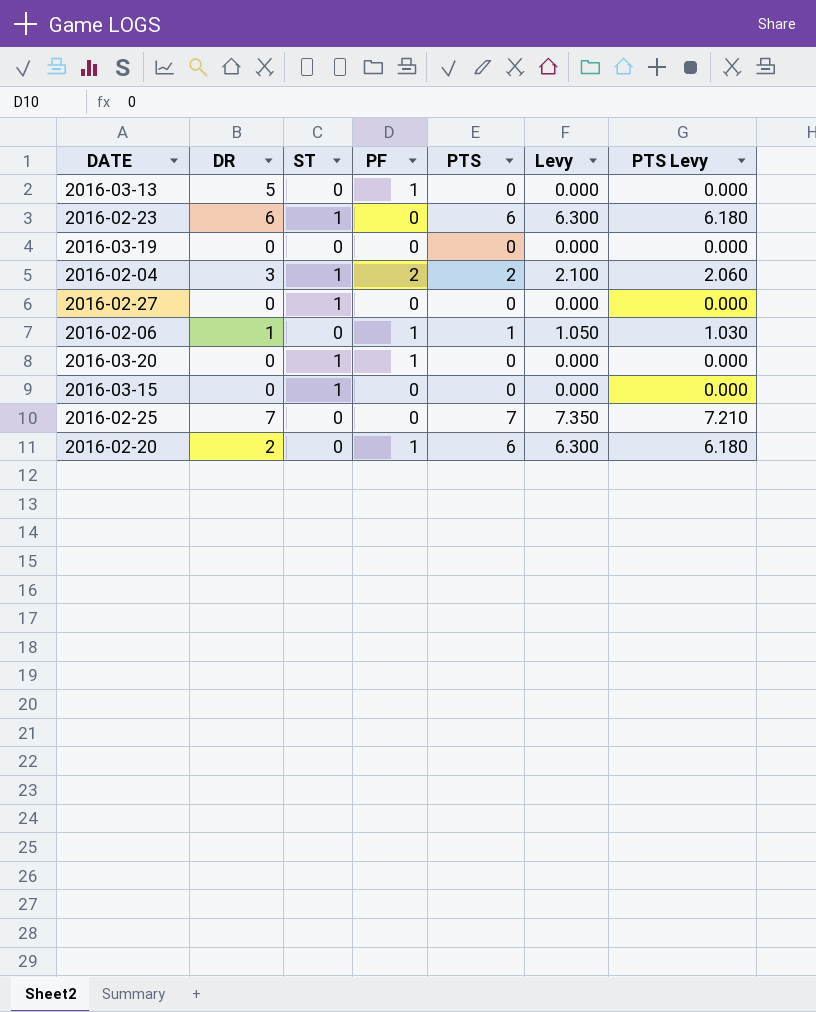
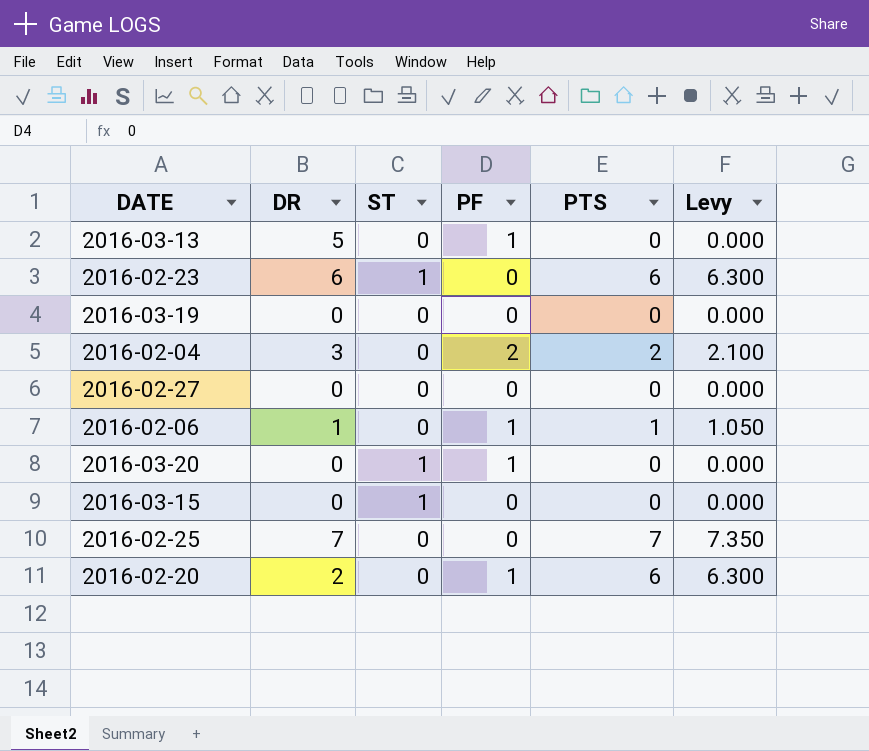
column PTS Levy | formula: [PTS] * 1.03 -> none
2016-02-04 | ST: 1 -> 0
2016-02-27 | ST: 1 -> 0

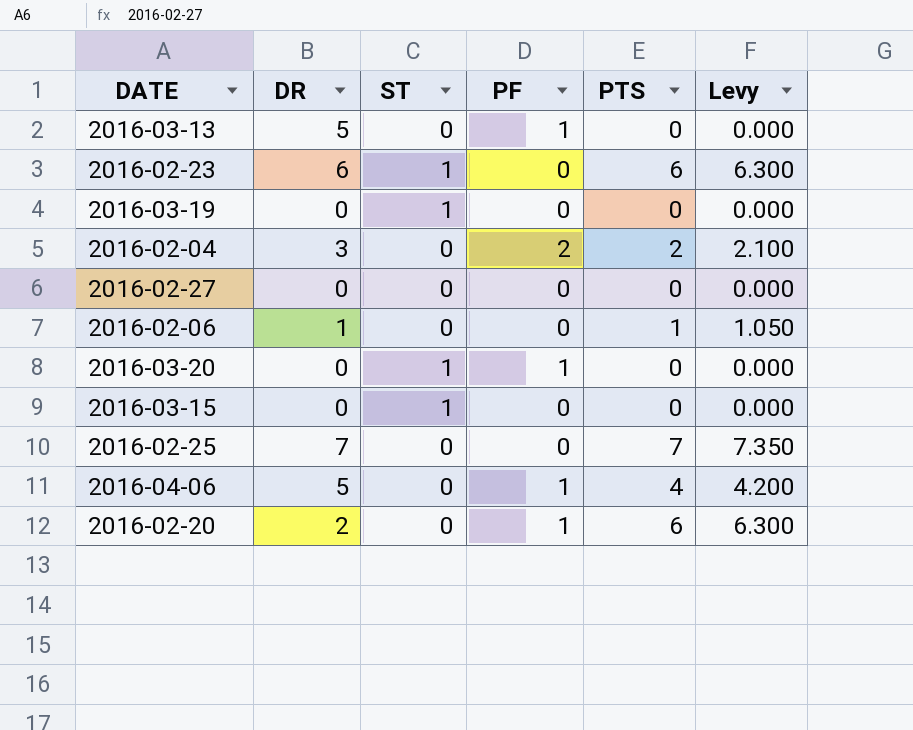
2016-03-19 | ST: 0 -> 1
2016-02-06 | PF: 1 -> 0
row 2016-04-06: none -> 5 | 0 | 1 | 4 | 4.200

